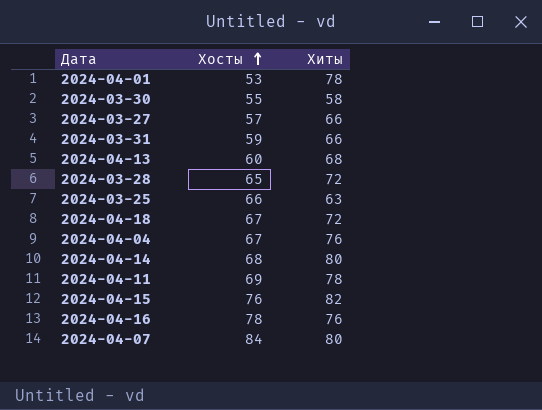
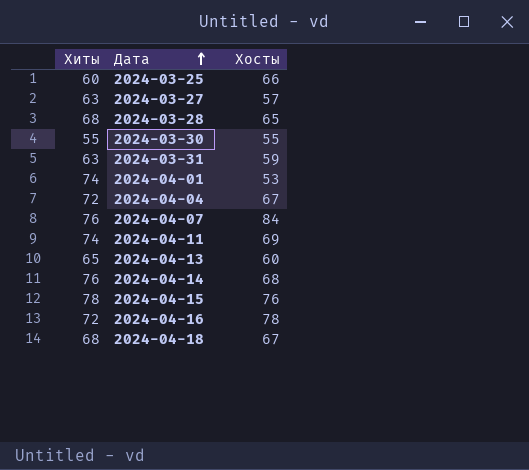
row order: Хосты ascending -> Дата ascending
column Хиты | position: 3 -> 1
2024-03-25 | Хиты: 63 -> 60
2024-03-27 | Хиты: 66 -> 63
2024-03-28 | Хиты: 72 -> 68
2024-03-30 | Хиты: 58 -> 55
2024-03-31 | Хиты: 66 -> 63
2024-04-01 | Хиты: 78 -> 74
2024-04-04 | Хиты: 76 -> 72
2024-04-07 | Хиты: 80 -> 76
2024-04-11 | Хиты: 78 -> 74
2024-04-13 | Хиты: 68 -> 65
2024-04-14 | Хиты: 80 -> 76
2024-04-15 | Хиты: 82 -> 78
2024-04-16 | Хиты: 76 -> 72
2024-04-18 | Хиты: 72 -> 68

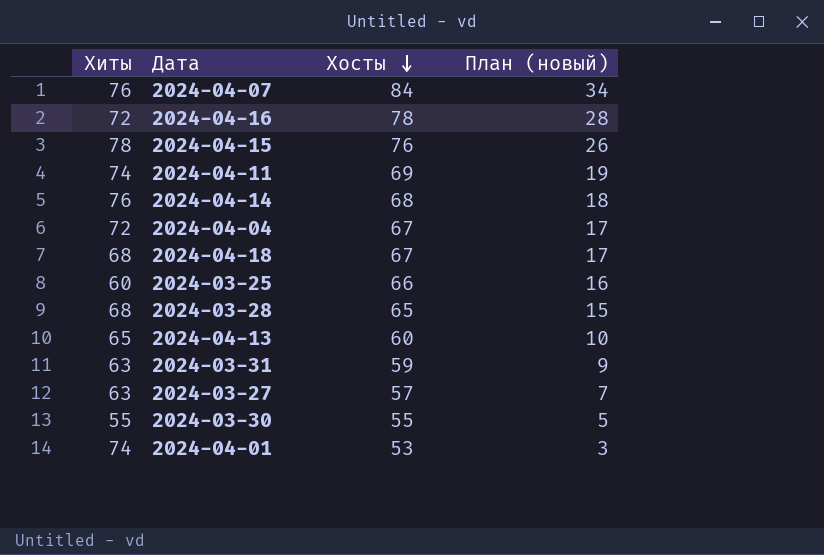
row order: Дата ascending -> Хосты descending
column План (новый) | formula: none -> [Хосты] - 50

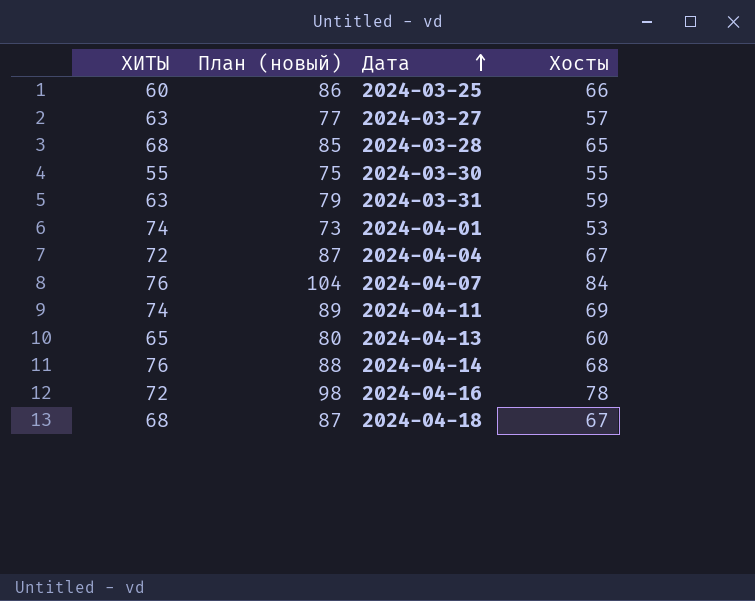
row order: Хосты descending -> Дата ascending
column name: Хиты -> ХИТЫ
column План (новый) | formula: [Хосты] - 50 -> [Хосты] + 20
column План (новый) | position: 4 -> 2
row 2024-04-15: 78 | 76 | 26 -> none

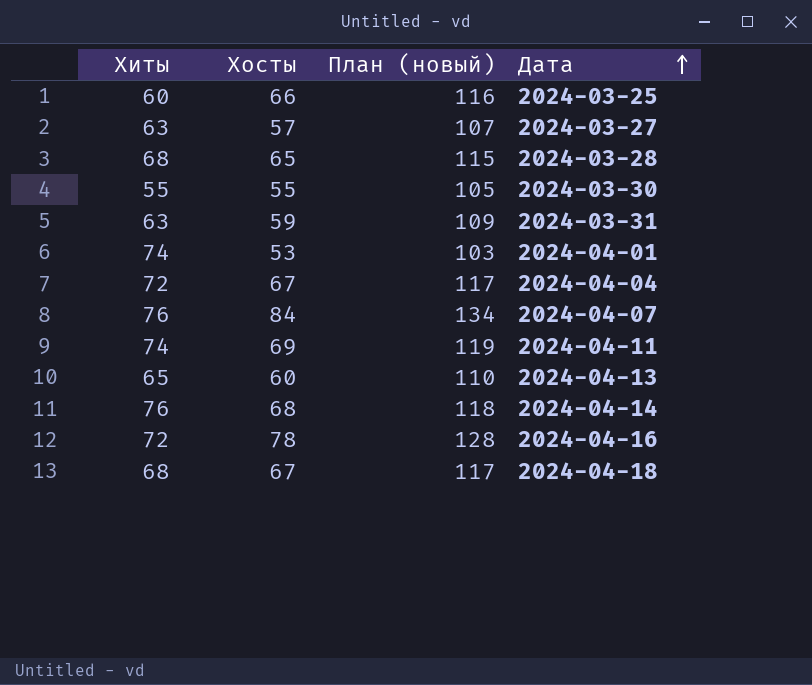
column name: ХИТЫ -> Хиты
column Хосты | position: 4 -> 2
column План (новый) | formula: [Хосты] + 20 -> [Хосты] + 50

